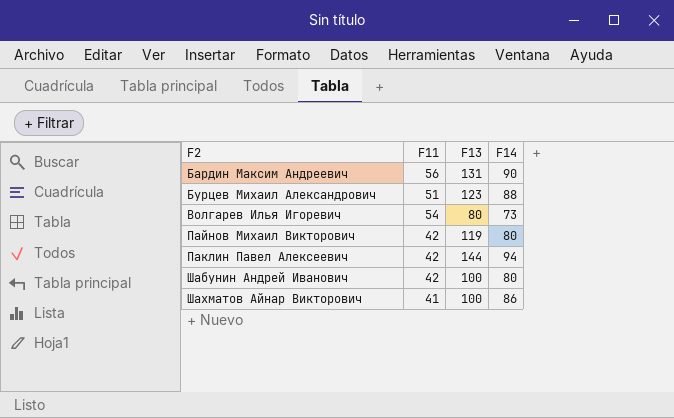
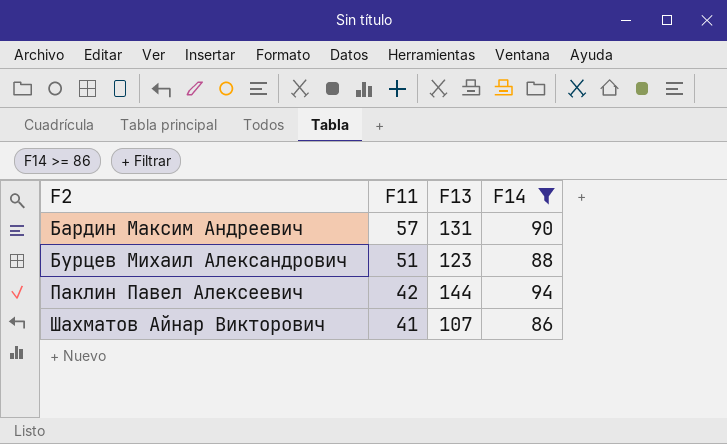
filter: none -> F14 >= 86
Бардин Максим Андреевич | F11: 56 -> 57
Шахматов Айнар Викторович | F13: 100 -> 107

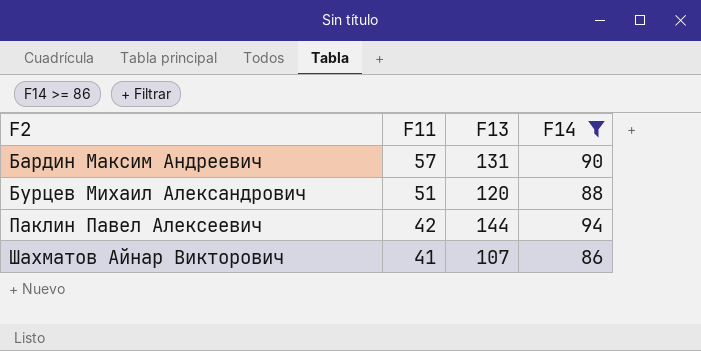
Бурцев Михаил Александрович | F13: 123 -> 120

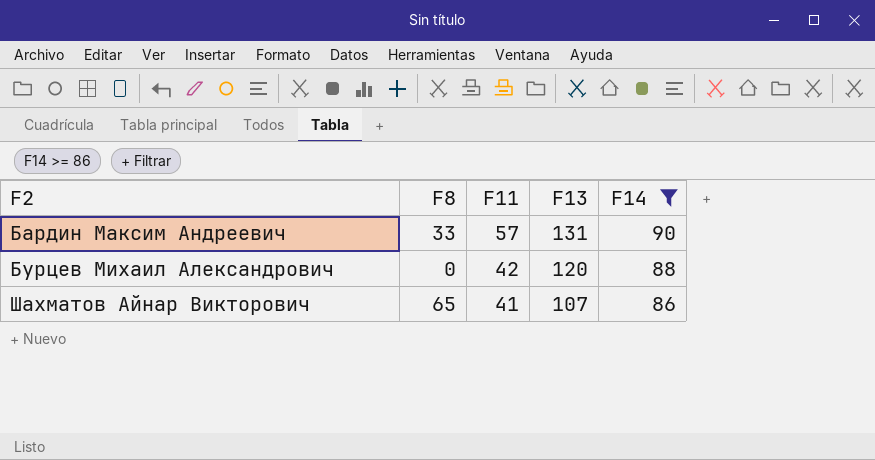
column F8 | position: none -> 2
row Паклин Павел Алексеевич: 42 | 144 | 94 -> none
Бурцев Михаил Александрович | F11: 51 -> 42

